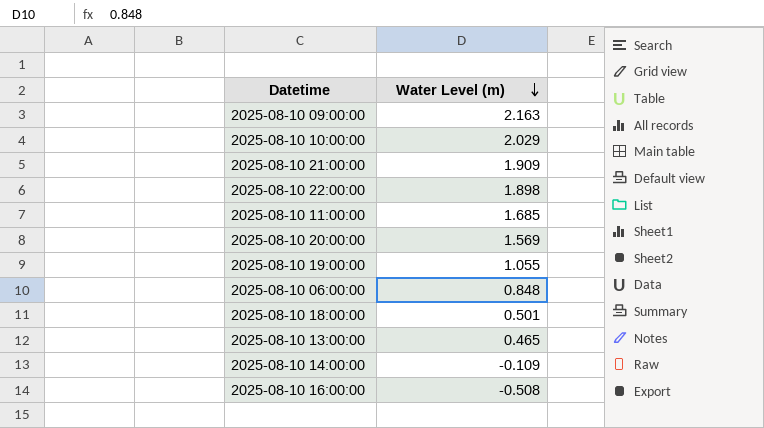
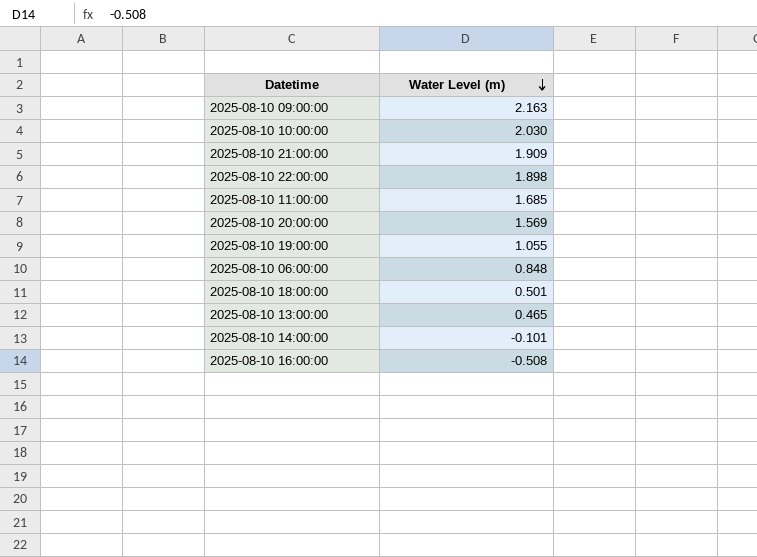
2025-08-10 10:00:00 | Water Level (m): 2.029 -> 2.030
2025-08-10 14:00:00 | Water Level (m): -0.109 -> -0.101

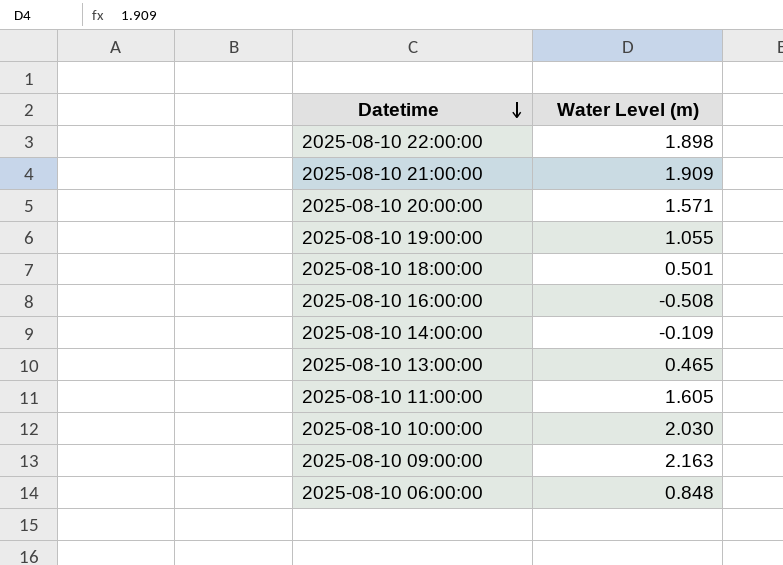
row order: Water Level (m) descending -> Datetime descending
2025-08-10 20:00:00 | Water Level (m): 1.569 -> 1.571
2025-08-10 14:00:00 | Water Level (m): -0.101 -> -0.109
2025-08-10 11:00:00 | Water Level (m): 1.685 -> 1.605

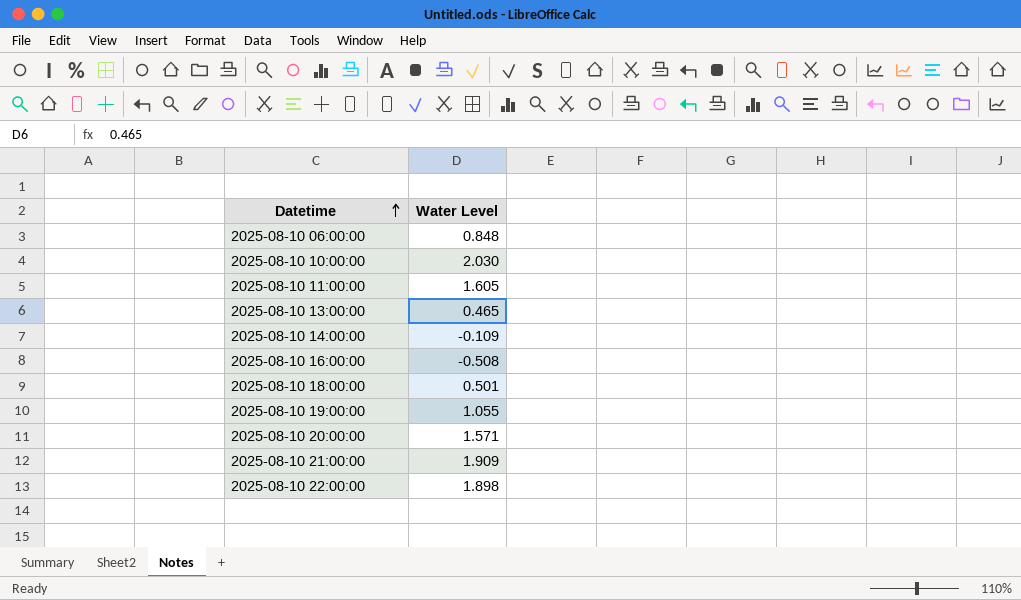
row order: Datetime descending -> Datetime ascending
column name: Water Level (m) -> Water Level
row 2025-08-10 09:00:00: 2.163 -> none

